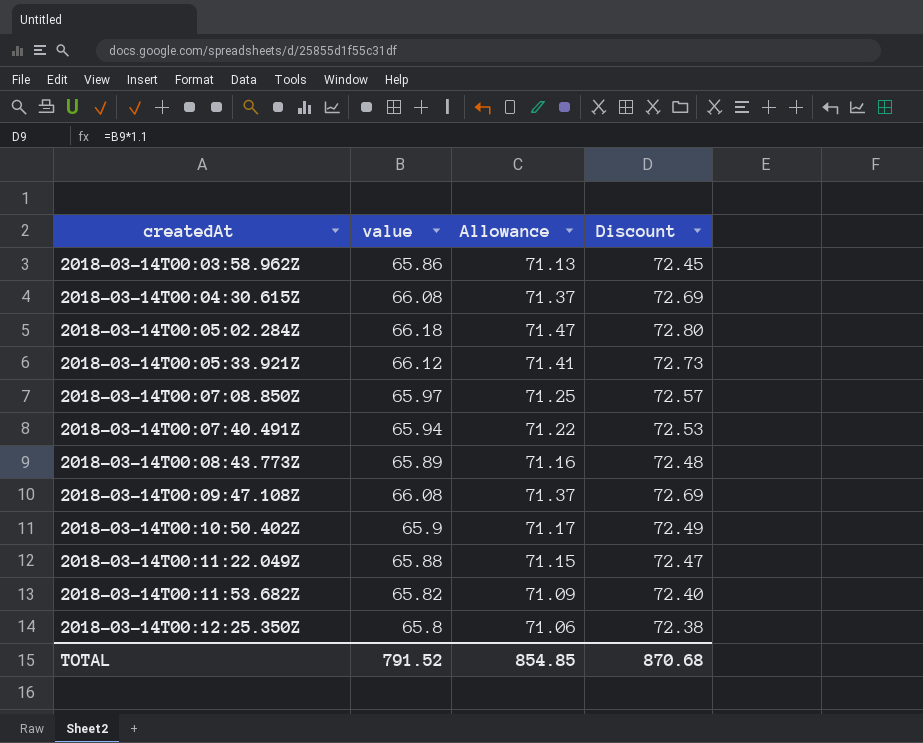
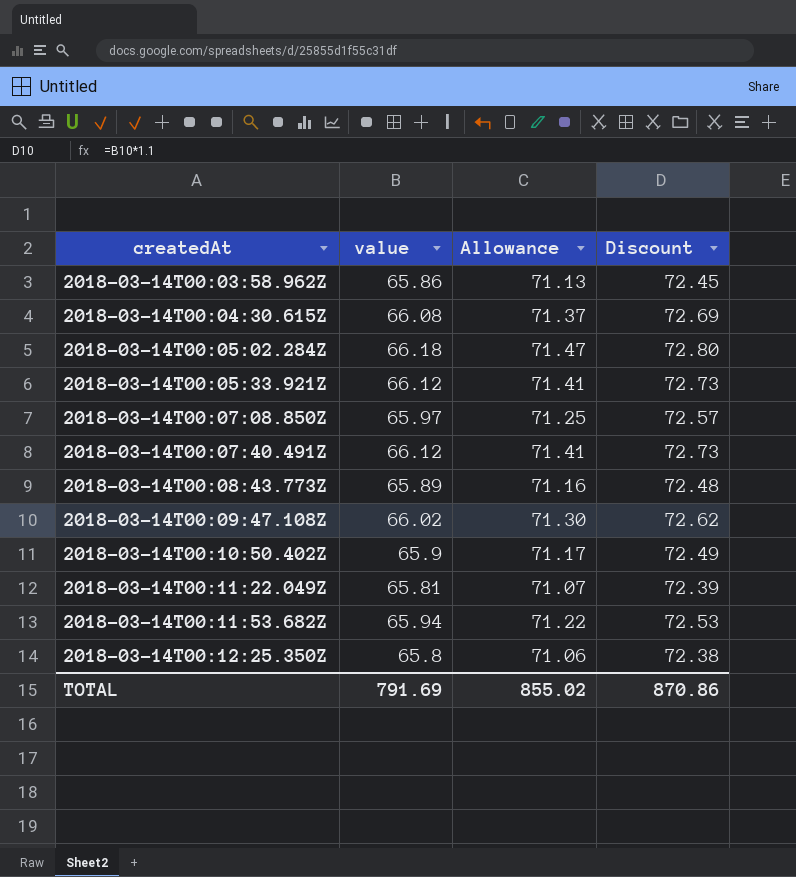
2018-03-14T00:07:40.491Z | value: 65.94 -> 66.12
2018-03-14T00:07:40.491Z | Allowance: 71.22 -> 71.41
2018-03-14T00:07:40.491Z | Discount: 72.53 -> 72.73
2018-03-14T00:09:47.108Z | value: 66.08 -> 66.02
2018-03-14T00:09:47.108Z | Allowance: 71.37 -> 71.30
2018-03-14T00:09:47.108Z | Discount: 72.69 -> 72.62
2018-03-14T00:11:22.049Z | value: 65.88 -> 65.81
2018-03-14T00:11:22.049Z | Allowance: 71.15 -> 71.07
2018-03-14T00:11:22.049Z | Discount: 72.47 -> 72.39
2018-03-14T00:11:53.682Z | value: 65.82 -> 65.94
2018-03-14T00:11:53.682Z | Allowance: 71.09 -> 71.22
2018-03-14T00:11:53.682Z | Discount: 72.40 -> 72.53
TOTAL | value: 791.52 -> 791.69
TOTAL | Allowance: 854.85 -> 855.02
TOTAL | Discount: 870.68 -> 870.86

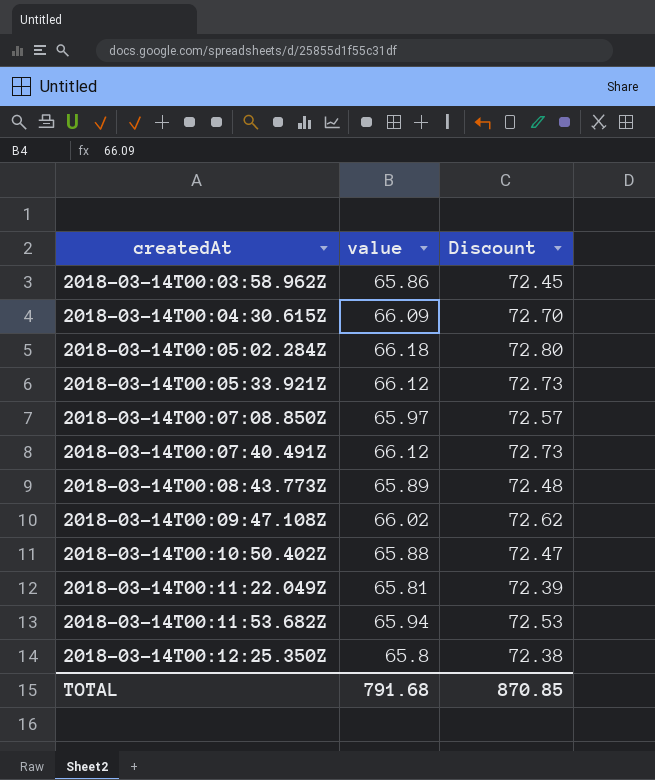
column Allowance | formula: [value] * 1.08 -> none
2018-03-14T00:04:30.615Z | value: 66.08 -> 66.09
2018-03-14T00:04:30.615Z | Discount: 72.69 -> 72.70
2018-03-14T00:10:50.402Z | value: 65.9 -> 65.88
2018-03-14T00:10:50.402Z | Discount: 72.49 -> 72.47
TOTAL | value: 791.69 -> 791.68
TOTAL | Discount: 870.86 -> 870.85

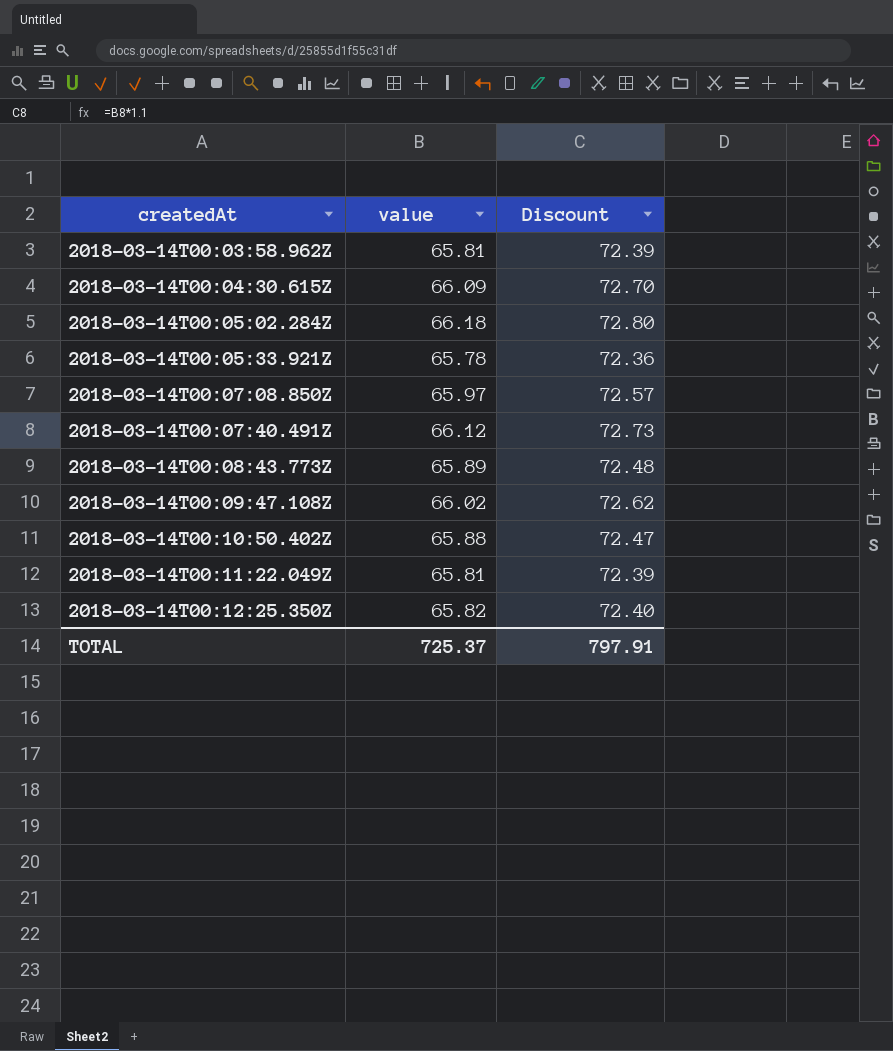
row 2018-03-14T00:11:53.682Z: 65.94 | 72.53 -> none
2018-03-14T00:03:58.962Z | value: 65.86 -> 65.81
2018-03-14T00:03:58.962Z | Discount: 72.45 -> 72.39
2018-03-14T00:05:33.921Z | value: 66.12 -> 65.78
2018-03-14T00:05:33.921Z | Discount: 72.73 -> 72.36
2018-03-14T00:12:25.350Z | value: 65.8 -> 65.82
2018-03-14T00:12:25.350Z | Discount: 72.38 -> 72.40
TOTAL | value: 791.68 -> 725.37
TOTAL | Discount: 870.85 -> 797.91

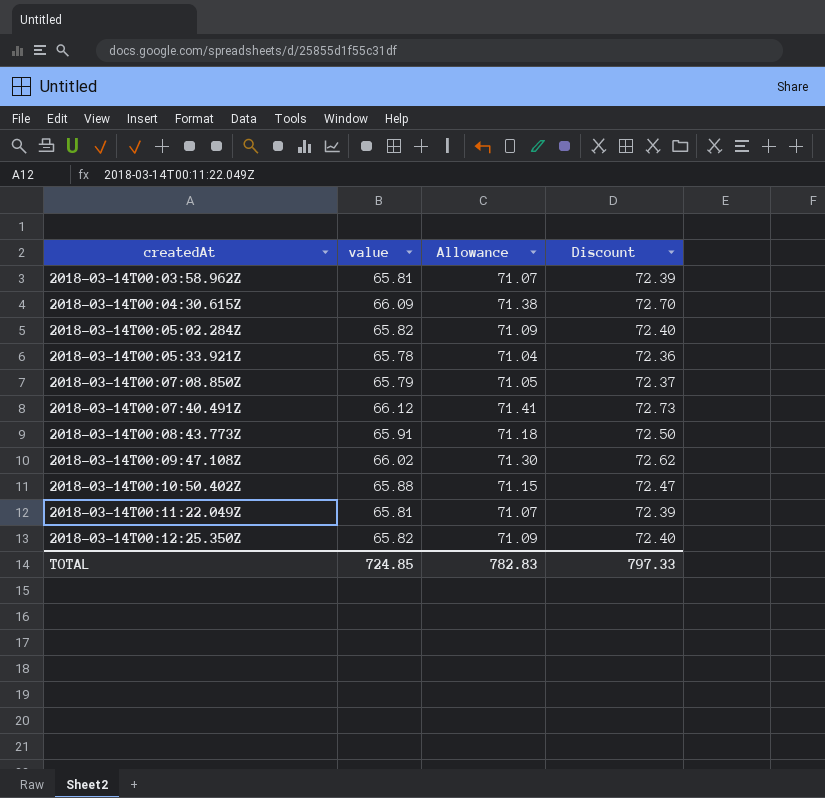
column Allowance | formula: none -> [value] * 1.08
2018-03-14T00:05:02.284Z | value: 66.18 -> 65.82
2018-03-14T00:05:02.284Z | Discount: 72.80 -> 72.40
2018-03-14T00:07:08.850Z | value: 65.97 -> 65.79
2018-03-14T00:07:08.850Z | Discount: 72.57 -> 72.37
2018-03-14T00:08:43.773Z | value: 65.89 -> 65.91
2018-03-14T00:08:43.773Z | Discount: 72.48 -> 72.50
TOTAL | value: 725.37 -> 724.85
TOTAL | Discount: 797.91 -> 797.33

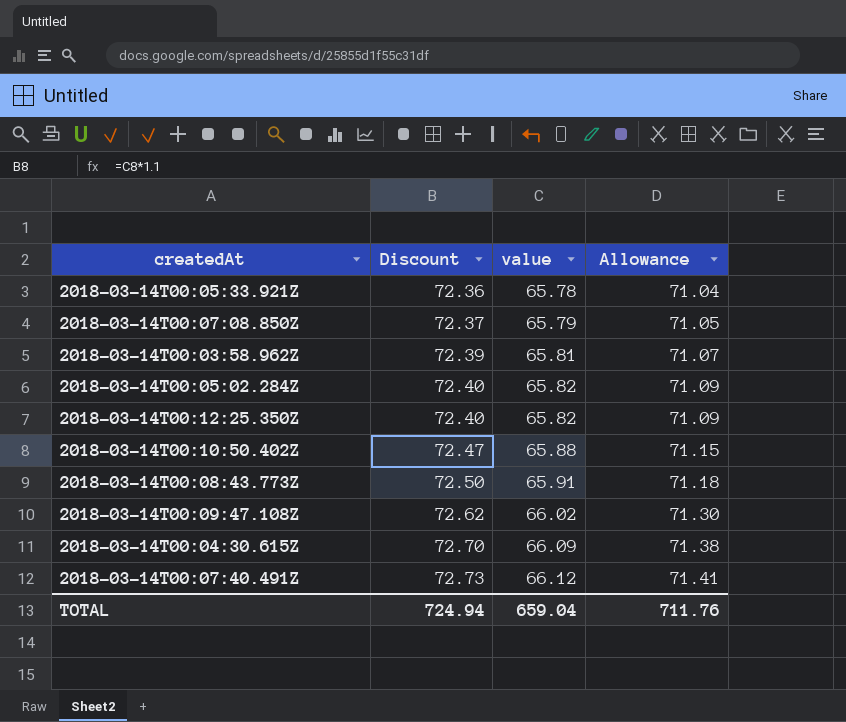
row order: createdAt ascending -> Discount ascending
column Discount | position: 4 -> 2
row 2018-03-14T00:11:22.049Z: 65.81 | 71.07 | 72.39 -> none
TOTAL | Discount: 797.33 -> 724.94
TOTAL | value: 724.85 -> 659.04
TOTAL | Allowance: 782.83 -> 711.76

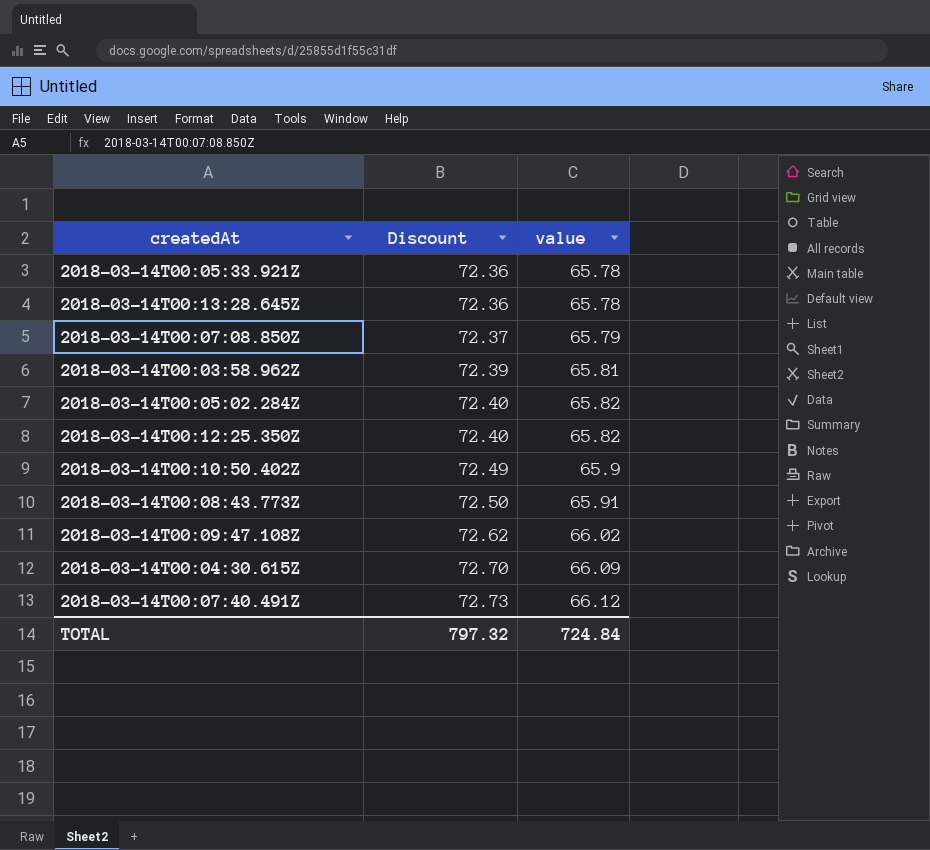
column Allowance | formula: [value] * 1.08 -> none
row 2018-03-14T00:13:28.645Z: none -> 72.36 | 65.78
2018-03-14T00:10:50.402Z | Discount: 72.47 -> 72.49
2018-03-14T00:10:50.402Z | value: 65.88 -> 65.9
TOTAL | Discount: 724.94 -> 797.32
TOTAL | value: 659.04 -> 724.84

